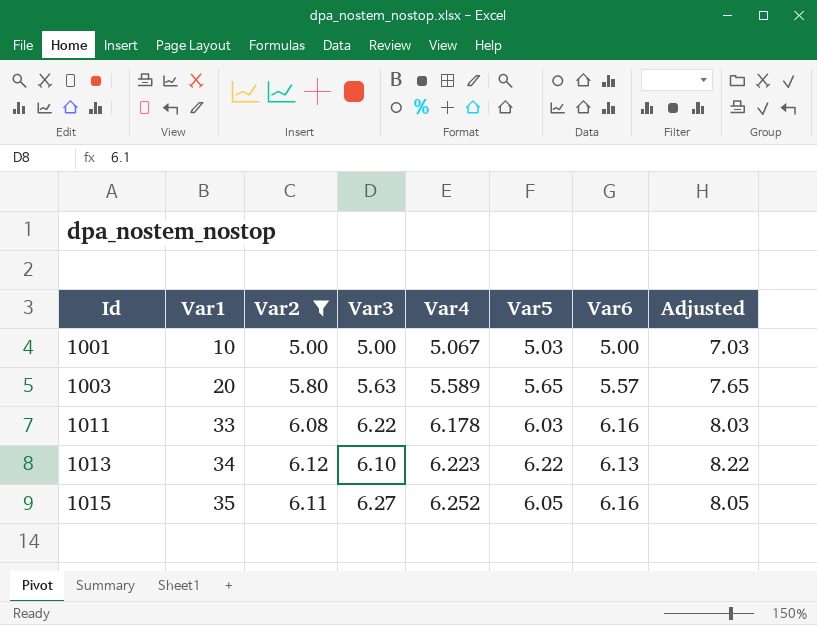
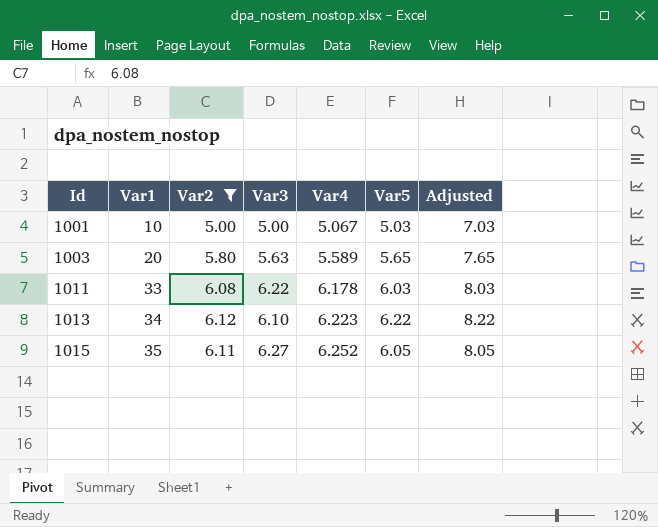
column Var6 | position: 7 -> none

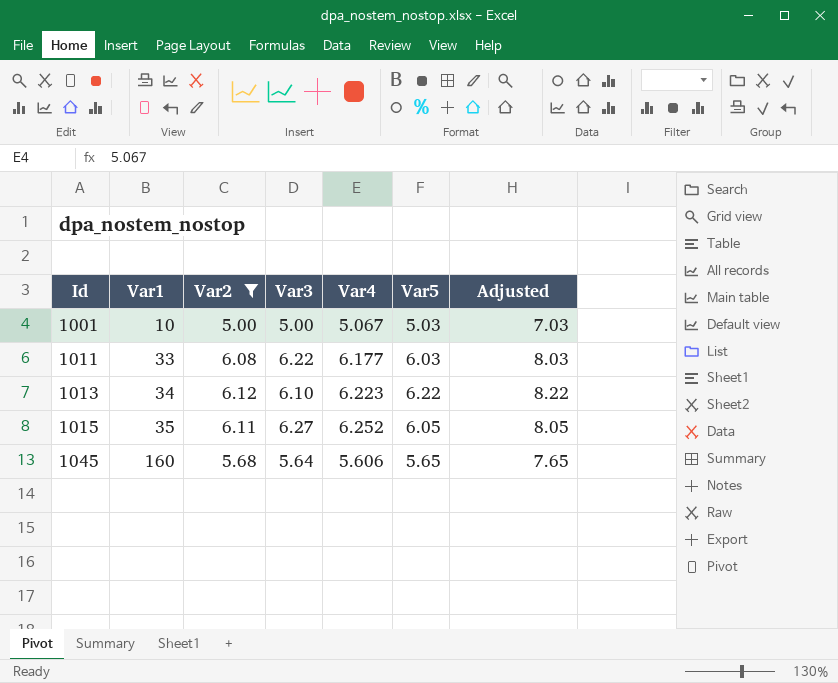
row 1003: 20 | 5.80 | 5.63 | 5.589 | 5.65 | 7.65 -> none
1011 | Var4: 6.178 -> 6.177
row 1045: none -> 160 | 5.68 | 5.64 | 5.606 | 5.65 | 7.65

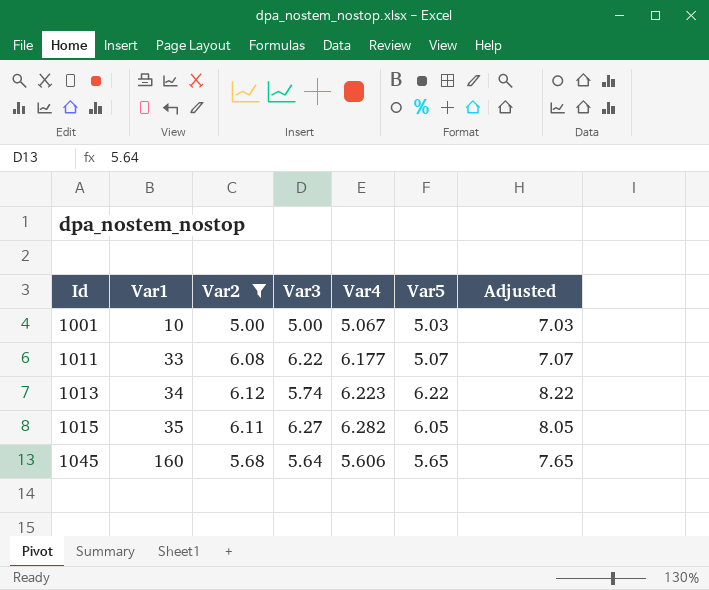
1011 | Var5: 6.03 -> 5.07
1011 | Adjusted: 8.03 -> 7.07
1013 | Var3: 6.10 -> 5.74
1015 | Var4: 6.252 -> 6.282

